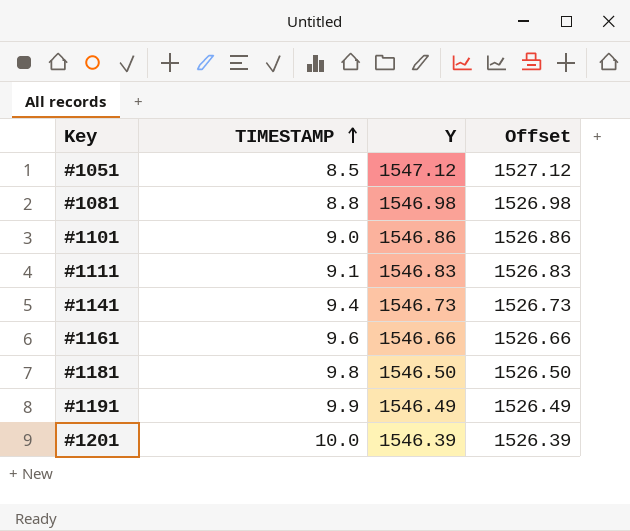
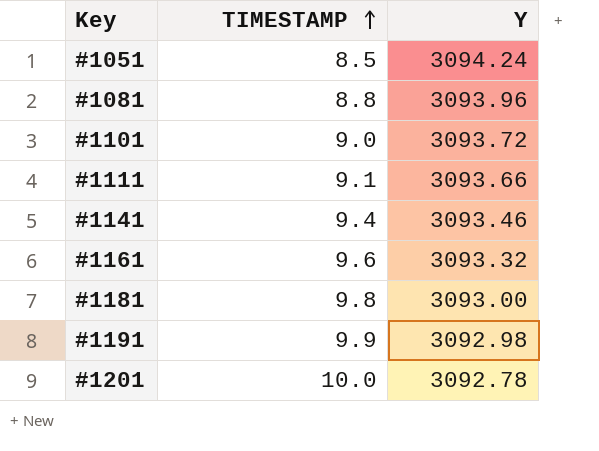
column Offset | formula: [Y] - 20 -> none
#1051 | Y: 1547.12 -> 3094.24
#1081 | Y: 1546.98 -> 3093.96
#1101 | Y: 1546.86 -> 3093.72
#1111 | Y: 1546.83 -> 3093.66
#1141 | Y: 1546.73 -> 3093.46
#1161 | Y: 1546.66 -> 3093.32
#1181 | Y: 1546.50 -> 3093.00
#1191 | Y: 1546.49 -> 3092.98
#1201 | Y: 1546.39 -> 3092.78

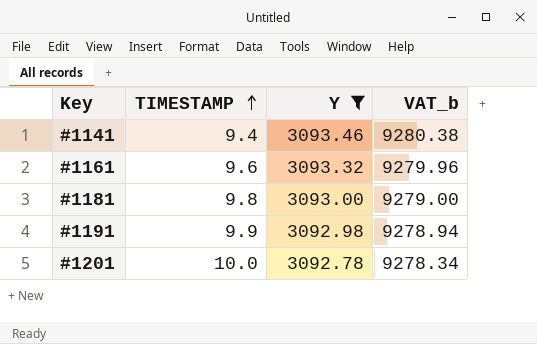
filter: none -> Y <= 3093.46
column VAT_b | formula: none -> [Y] * 3

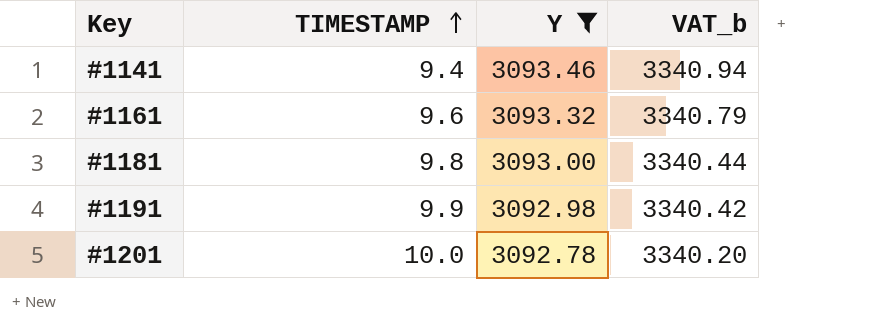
column VAT_b | formula: [Y] * 3 -> [Y] * 1.08

